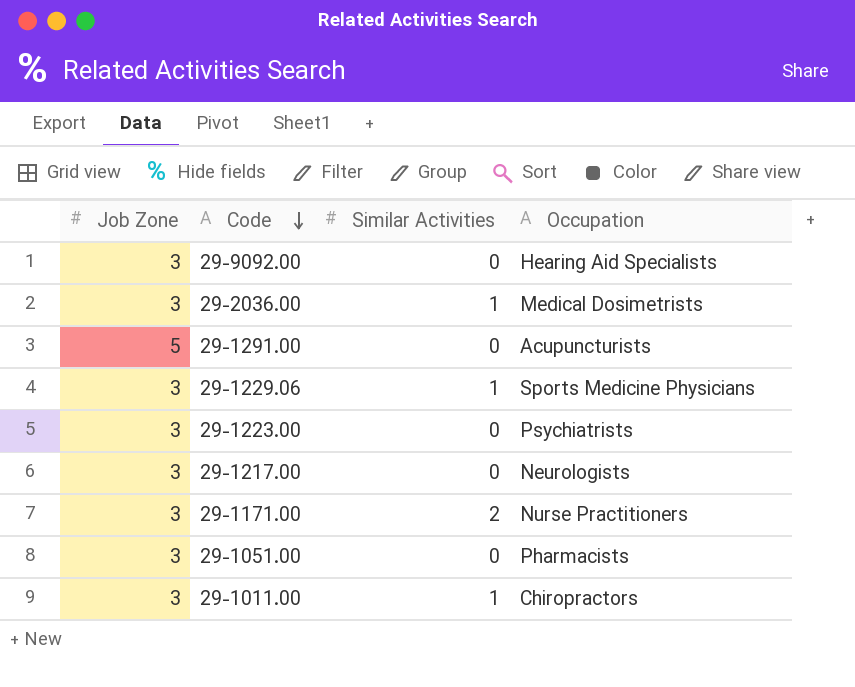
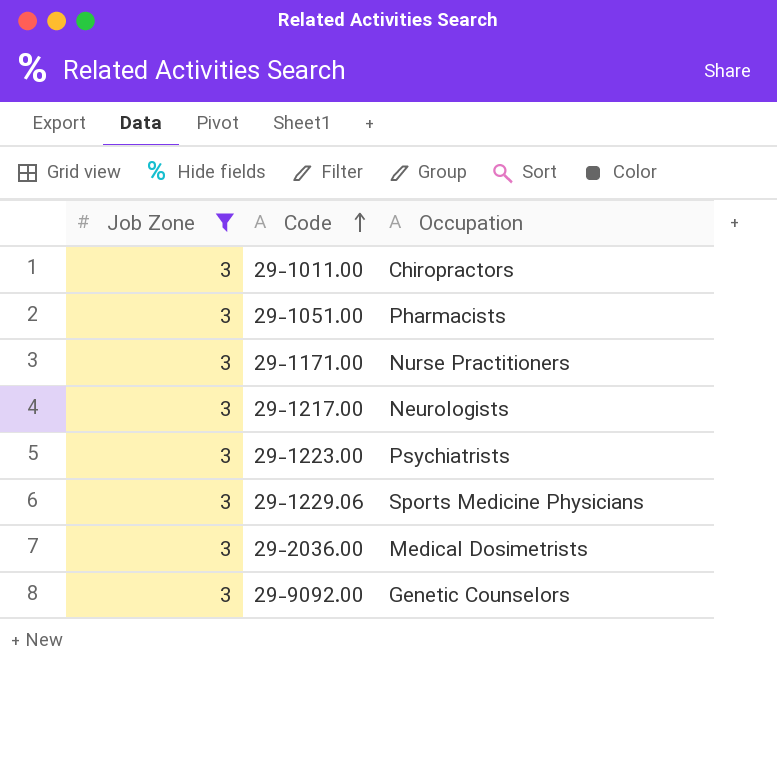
filter: none -> Job Zone = 3
row order: Code descending -> Code ascending
column Similar Activities | position: 3 -> none
29-9092.00 | Occupation: Hearing Aid Specialists -> Genetic Counselors

